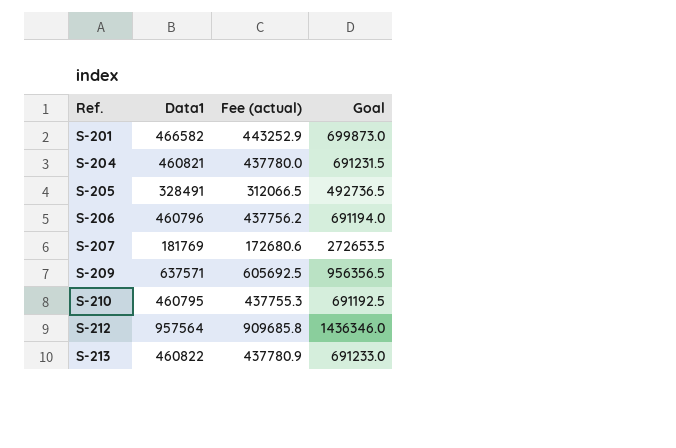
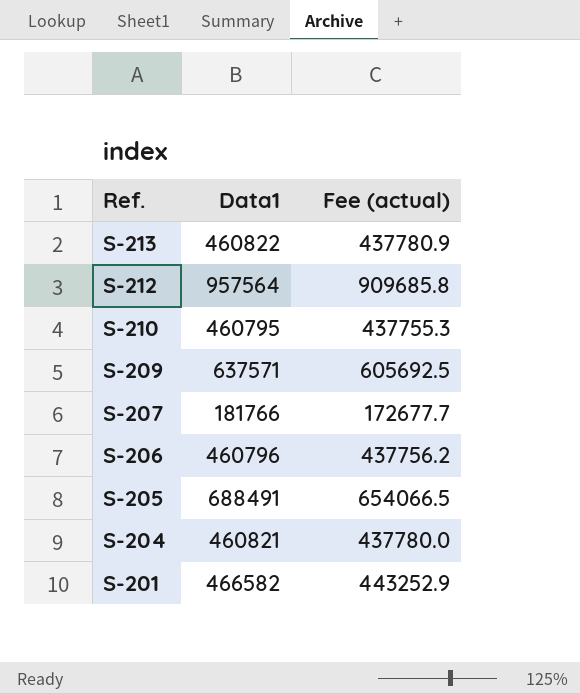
row order: Ref. ascending -> Ref. descending
column Goal | formula: [Data1] * 1.5 -> none
S-207 | Data1: 181769 -> 181766
S-207 | Fee (actual): 172680.6 -> 172677.7
S-205 | Data1: 328491 -> 688491
S-205 | Fee (actual): 312066.5 -> 654066.5

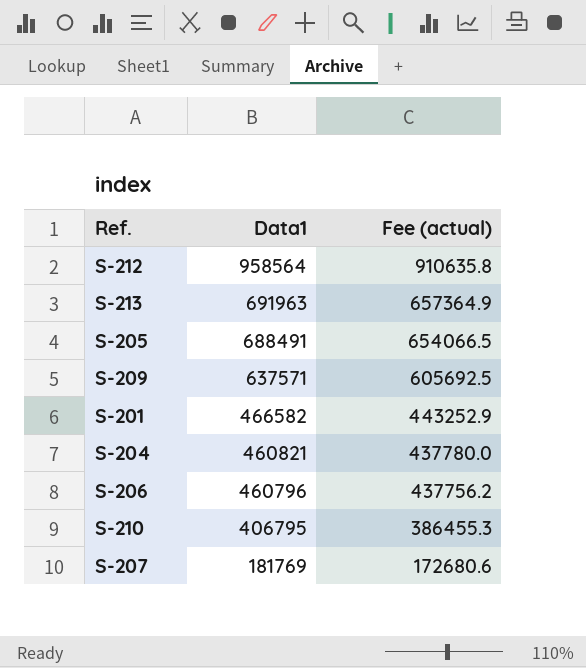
row order: Ref. descending -> Data1 descending
S-212 | Data1: 957564 -> 958564
S-212 | Fee (actual): 909685.8 -> 910635.8
S-213 | Data1: 460822 -> 691963
S-213 | Fee (actual): 437780.9 -> 657364.9
S-210 | Data1: 460795 -> 406795
S-210 | Fee (actual): 437755.3 -> 386455.3
S-207 | Data1: 181766 -> 181769
S-207 | Fee (actual): 172677.7 -> 172680.6

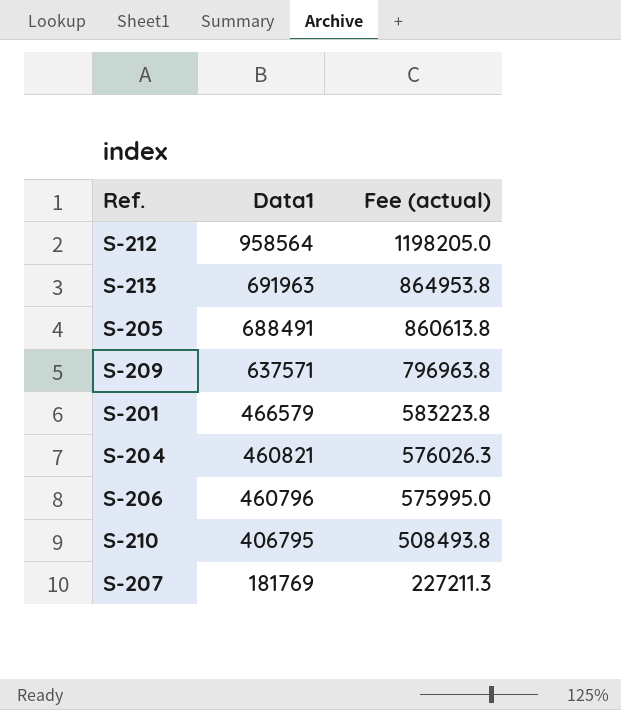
column Fee (actual) | formula: [Data1] * 0.95 -> [Data1] * 1.25
S-201 | Data1: 466582 -> 466579

